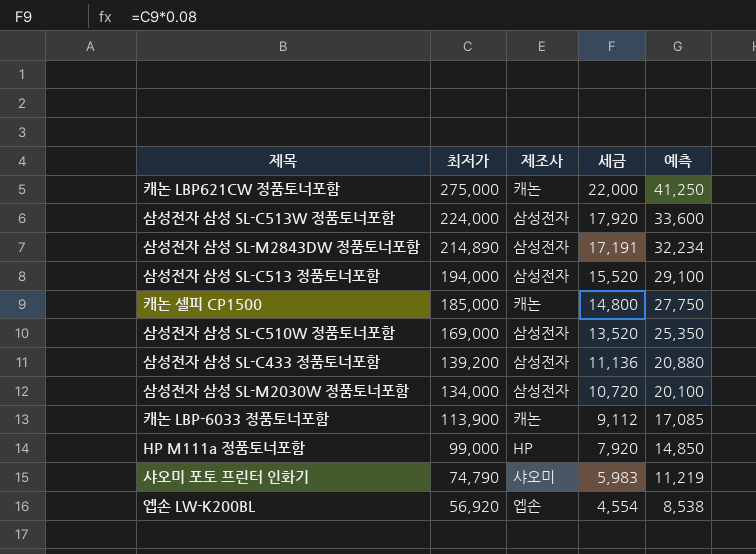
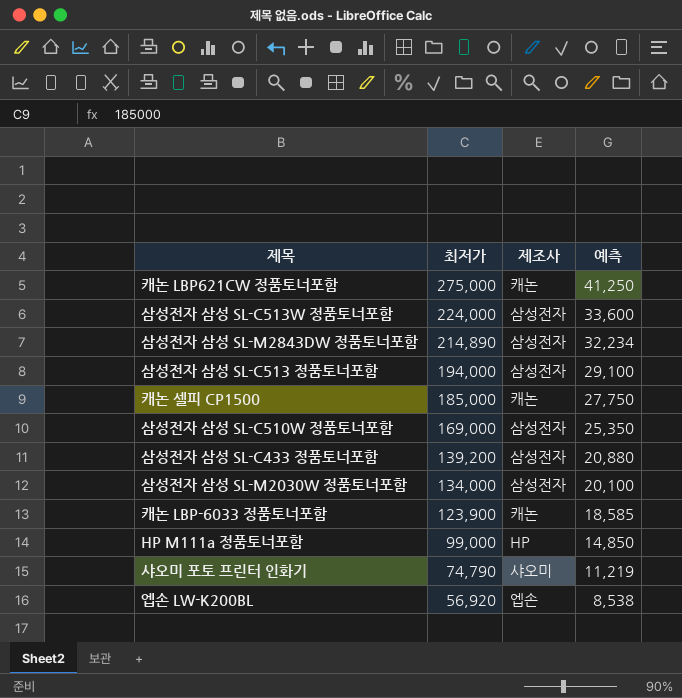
column 세금 | formula: [최저가] * 0.08 -> none
캐논 LBP-6033 정품토너포함 | 최저가: 113,900 -> 123,900
캐논 LBP-6033 정품토너포함 | 예측: 17,085 -> 18,585

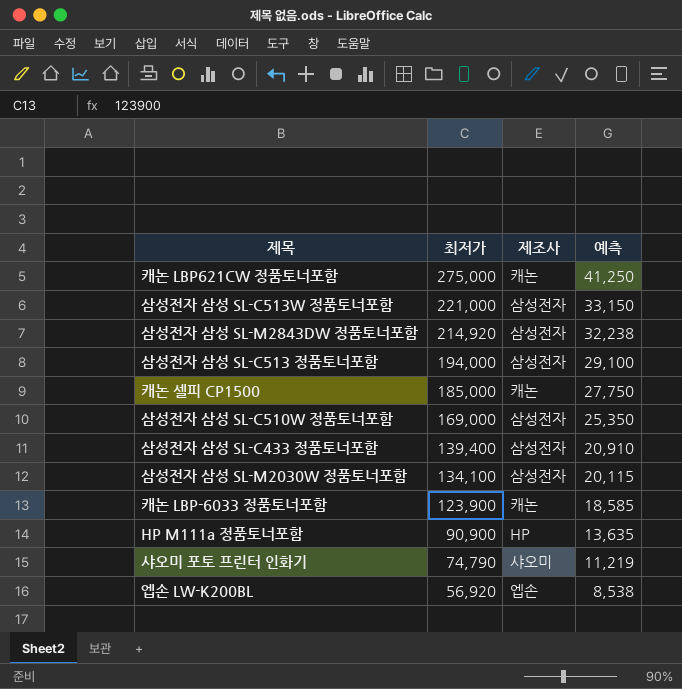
삼성전자 삼성 SL-C513W 정품토너포함 | 최저가: 224,000 -> 221,000
삼성전자 삼성 SL-C513W 정품토너포함 | 예측: 33,600 -> 33,150
삼성전자 삼성 SL-M2843DW 정품토너포함 | 최저가: 214,890 -> 214,920
삼성전자 삼성 SL-M2843DW 정품토너포함 | 예측: 32,234 -> 32,238
삼성전자 삼성 SL-C433 정품토너포함 | 최저가: 139,200 -> 139,400
삼성전자 삼성 SL-C433 정품토너포함 | 예측: 20,880 -> 20,910
삼성전자 삼성 SL-M2030W 정품토너포함 | 최저가: 134,000 -> 134,100
삼성전자 삼성 SL-M2030W 정품토너포함 | 예측: 20,100 -> 20,115
HP M111a 정품토너포함 | 최저가: 99,000 -> 90,900
HP M111a 정품토너포함 | 예측: 14,850 -> 13,635

